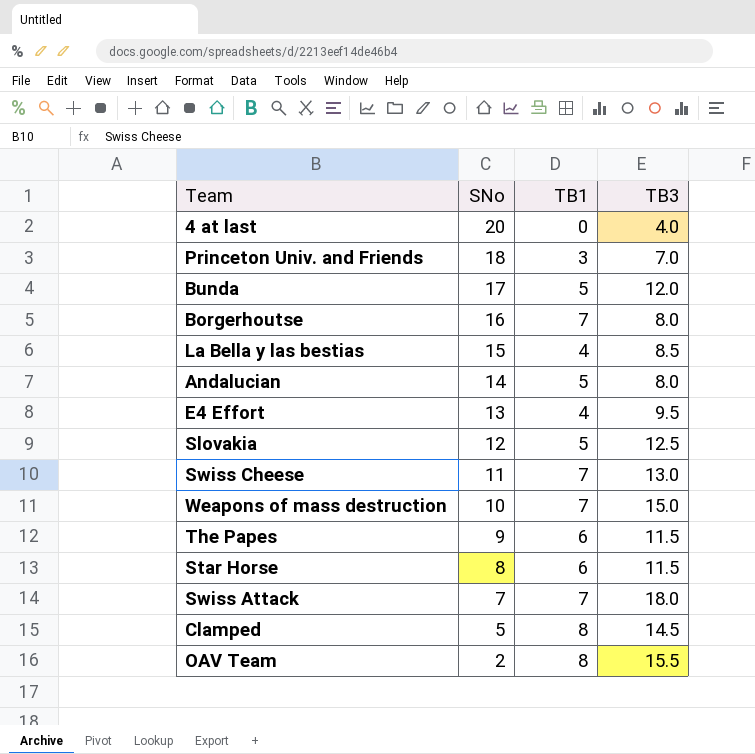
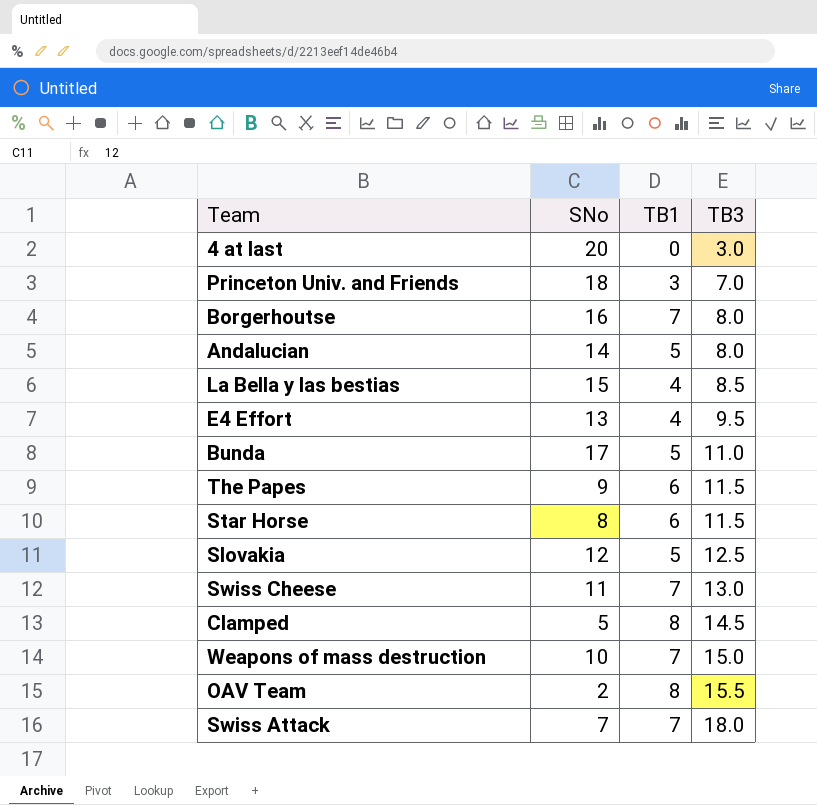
row order: SNo descending -> TB3 ascending
4 at last | TB3: 4.0 -> 3.0
Bunda | TB3: 12.0 -> 11.0

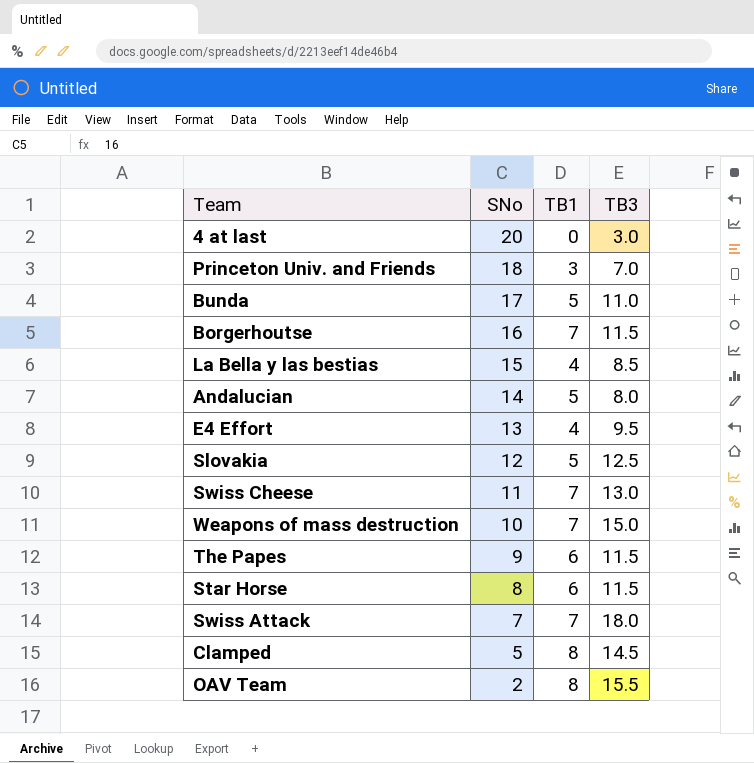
row order: TB3 ascending -> SNo descending
Borgerhoutse | TB3: 8.0 -> 11.5

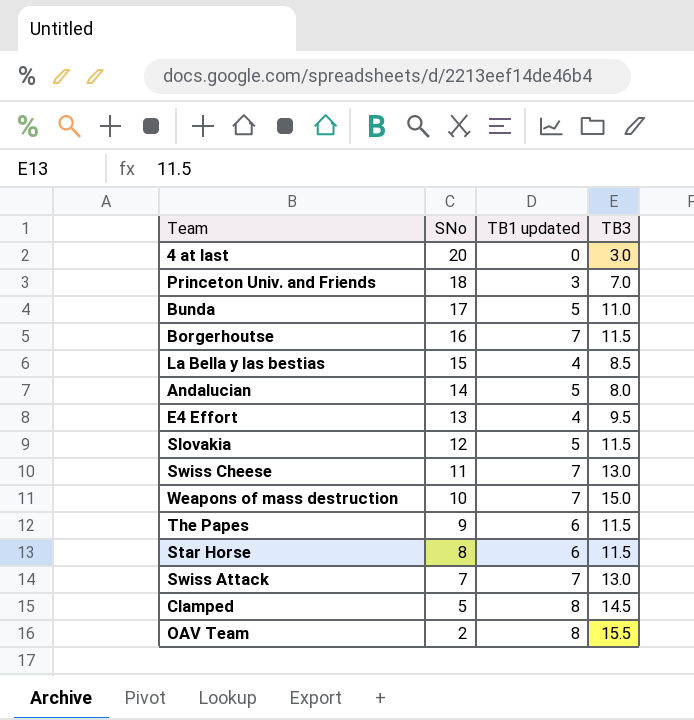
column name: TB1 -> TB1 updated
Slovakia | TB3: 12.5 -> 11.5
Swiss Attack | TB3: 18.0 -> 13.0

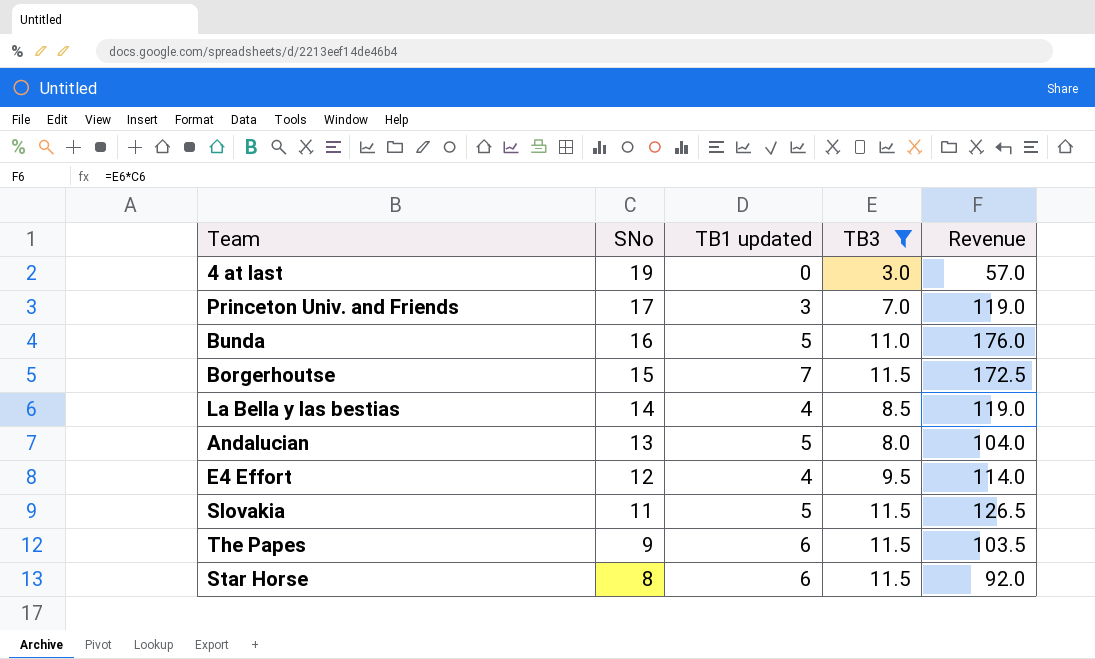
filter: none -> TB3 <= 11.5
column Revenue | formula: none -> [SNo] * [TB3]
4 at last | SNo: 20 -> 19
Princeton Univ. and Friends | SNo: 18 -> 17
Bunda | SNo: 17 -> 16
Borgerhoutse | SNo: 16 -> 15
La Bella y las bestias | SNo: 15 -> 14
Andalucian | SNo: 14 -> 13
E4 Effort | SNo: 13 -> 12
Slovakia | SNo: 12 -> 11

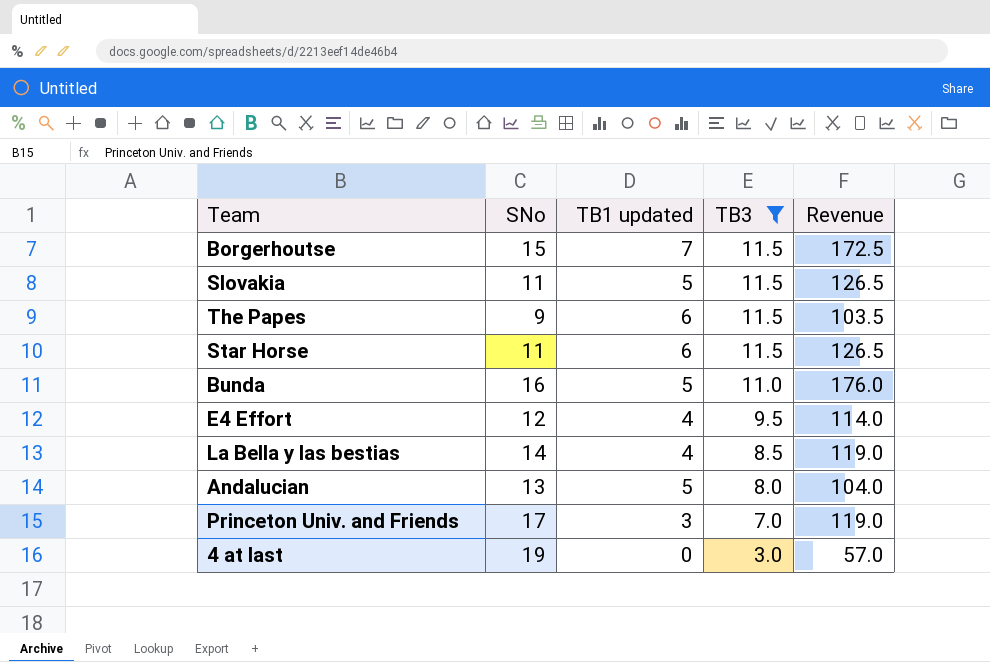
row order: SNo descending -> TB3 descending
Star Horse | SNo: 8 -> 11
Star Horse | Revenue: 92.0 -> 126.5

